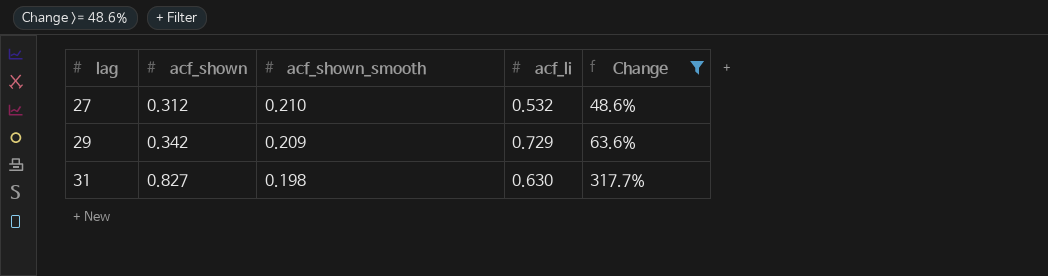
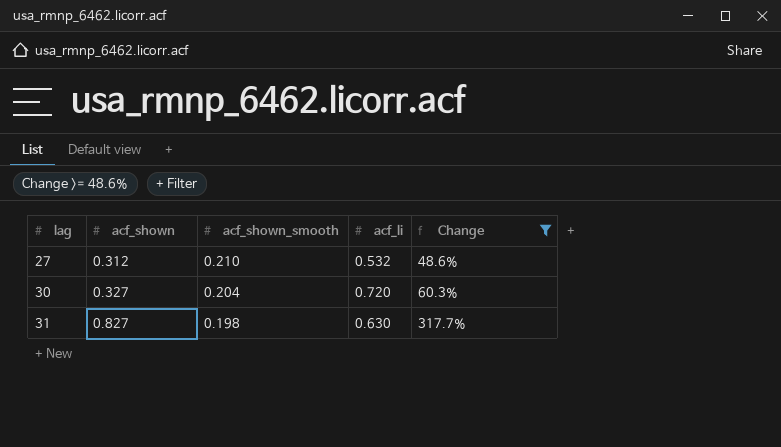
row 29: 0.342 | 0.209 | 0.729 | 63.6% -> none
row 30: none -> 0.327 | 0.204 | 0.720 | 60.3%

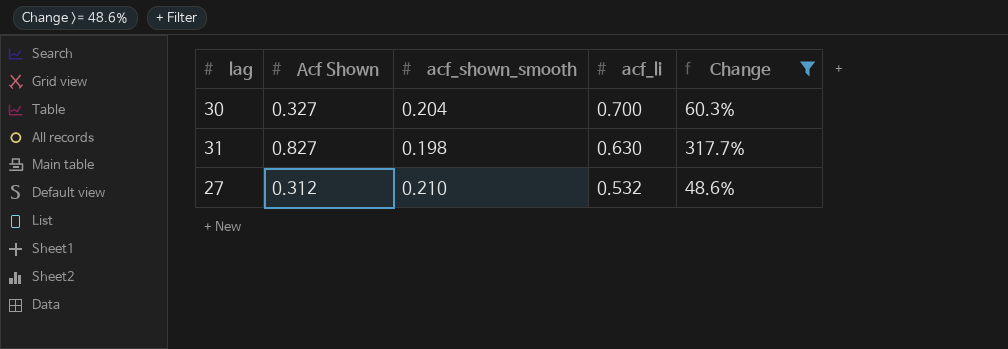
row order: lag ascending -> acf_li descending
column name: acf_shown -> Acf Shown
30 | acf_li: 0.720 -> 0.700

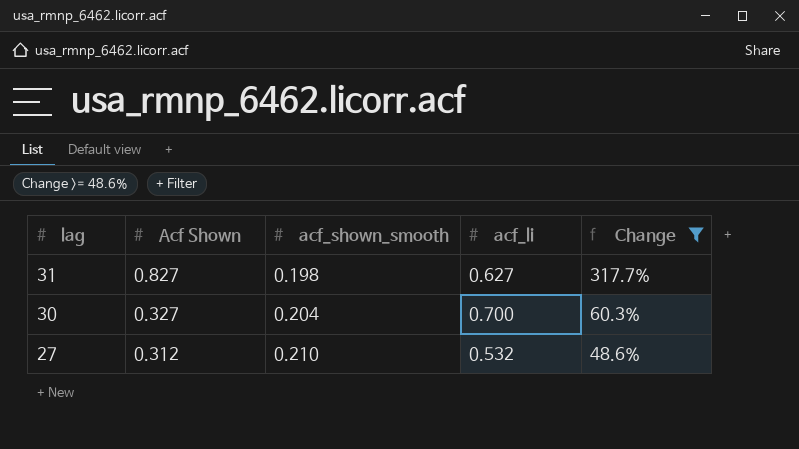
row order: acf_li descending -> lag descending
31 | acf_li: 0.630 -> 0.627

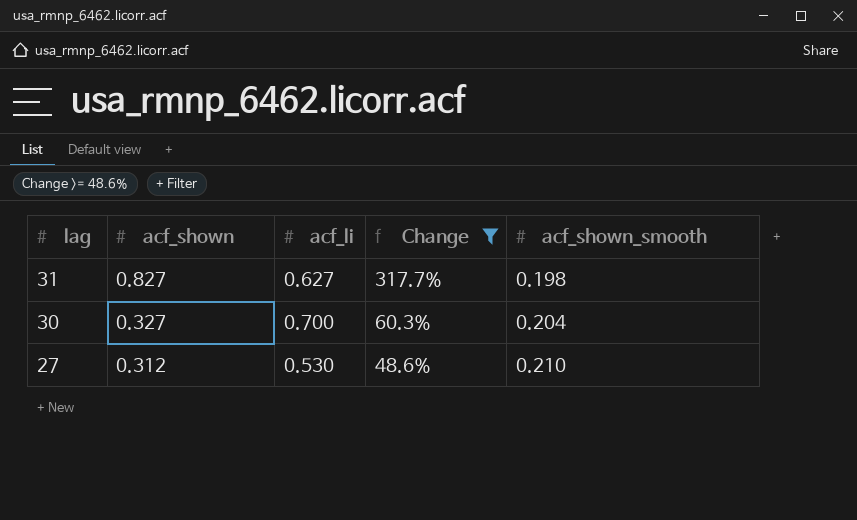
column name: Acf Shown -> acf_shown
column acf_shown_smooth | position: 3 -> 5
27 | acf_li: 0.532 -> 0.530

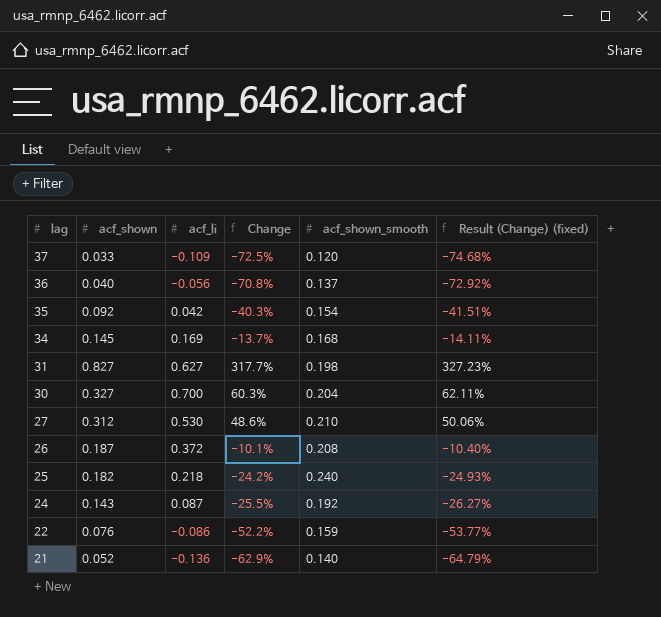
filter: Change >= 48.6% -> none
column Result (Change) (fixed) | formula: none -> [Change] * 1.03

